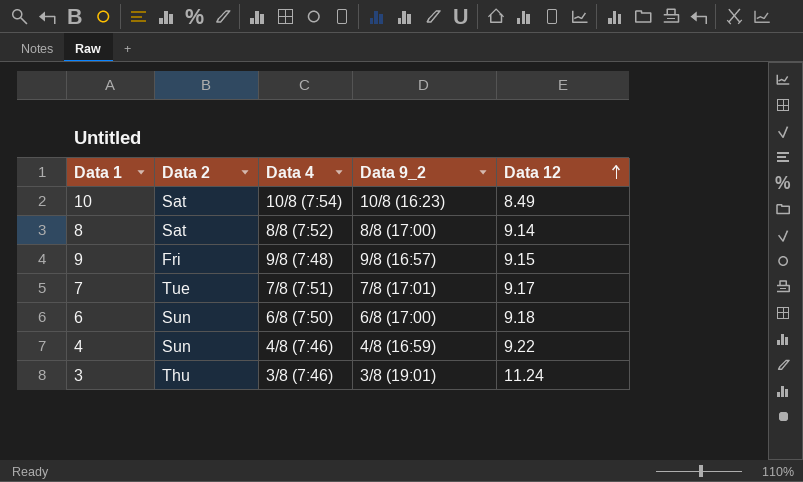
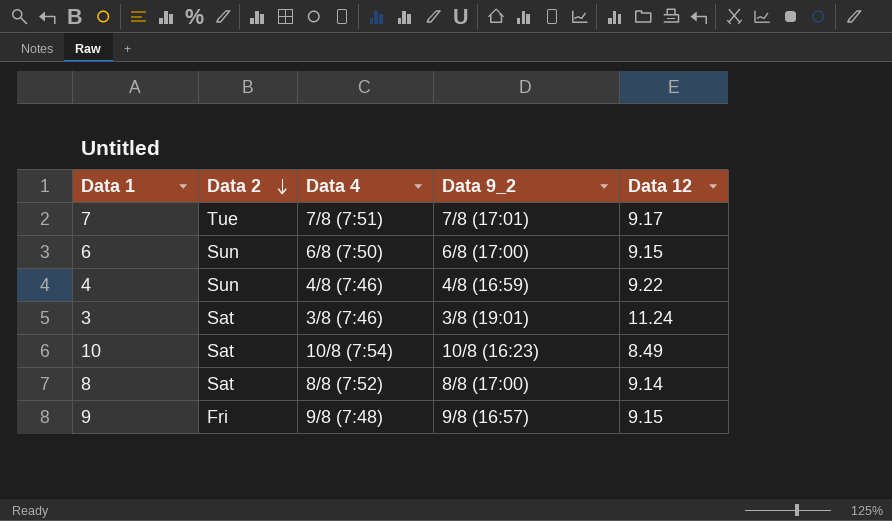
row order: Data 12 ascending -> Data 2 descending
6 | Data 12: 9.18 -> 9.15
3 | Data 2: Thu -> Sat

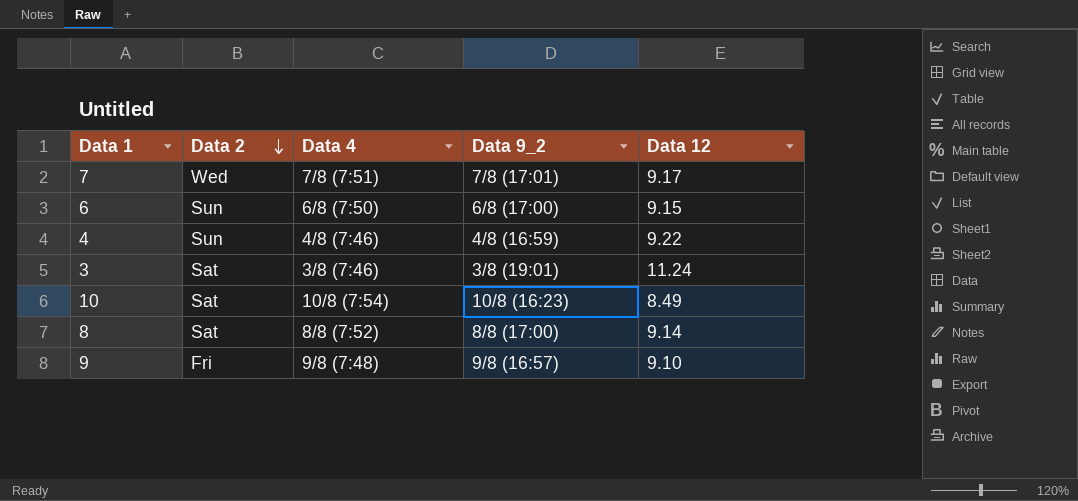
7 | Data 2: Tue -> Wed
9 | Data 12: 9.15 -> 9.10

